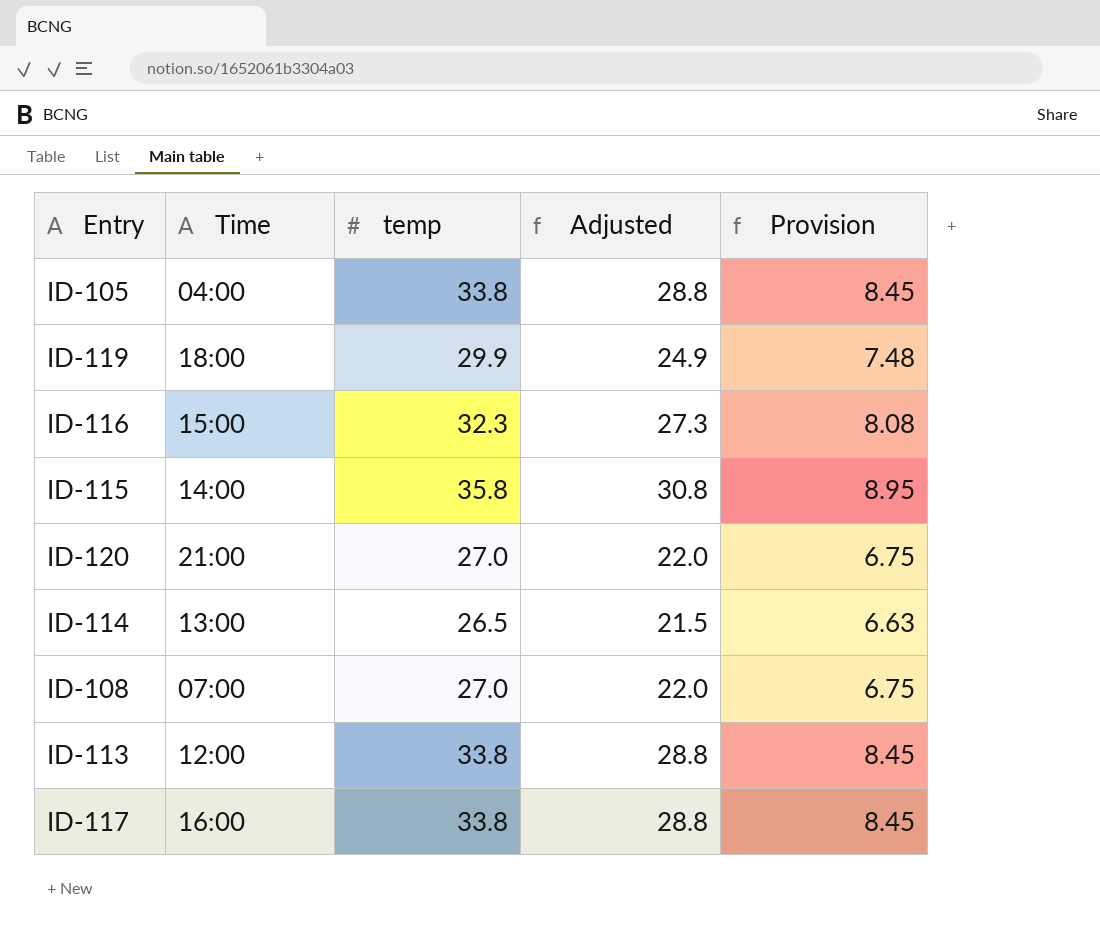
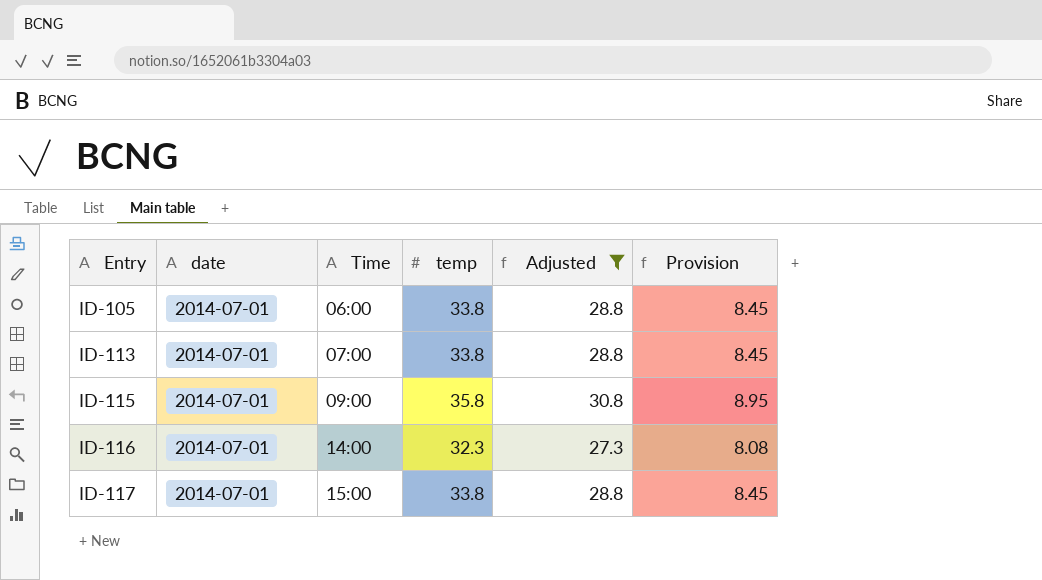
filter: none -> Adjusted >= 27.3
row order: none -> Entry ascending
column date | position: none -> 2
ID-105 | Time: 04:00 -> 06:00
ID-113 | Time: 12:00 -> 07:00
ID-115 | Time: 14:00 -> 09:00
ID-116 | Time: 15:00 -> 14:00
ID-117 | Time: 16:00 -> 15:00

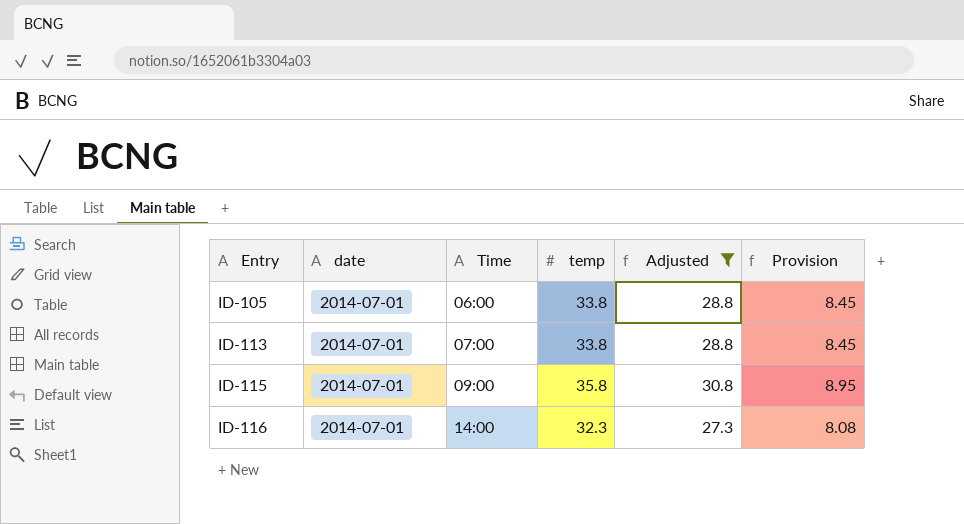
row ID-117: 2014-07-01 | 15:00 | 33.8 | 28.8 | 8.45 -> none

